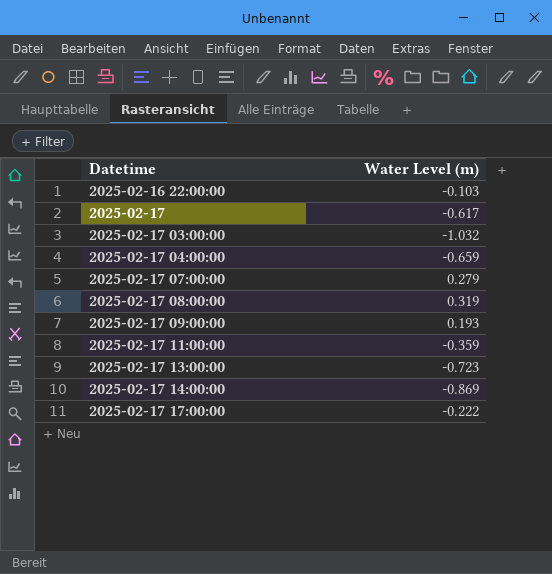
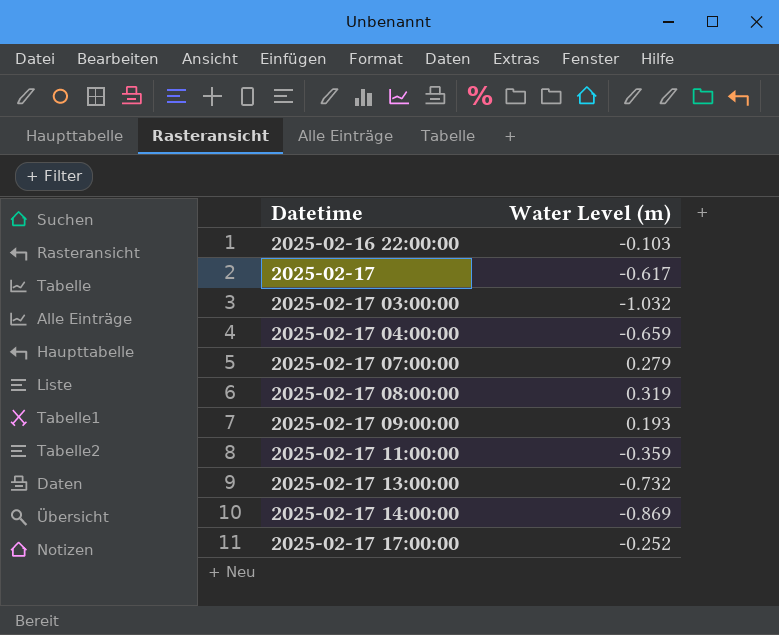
2025-02-17 13:00:00 | Water Level (m): -0.723 -> -0.732
2025-02-17 17:00:00 | Water Level (m): -0.222 -> -0.252

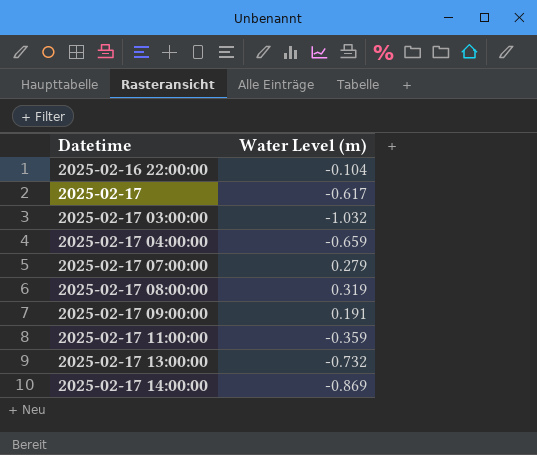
row 2025-02-17 17:00:00: -0.252 -> none
2025-02-16 22:00:00 | Water Level (m): -0.103 -> -0.104
2025-02-17 09:00:00 | Water Level (m): 0.193 -> 0.191

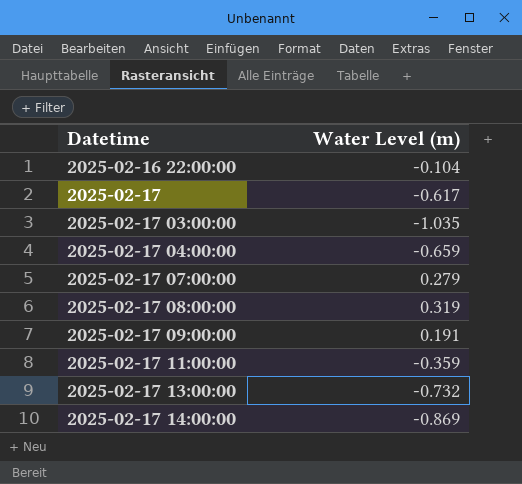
2025-02-17 03:00:00 | Water Level (m): -1.032 -> -1.035

